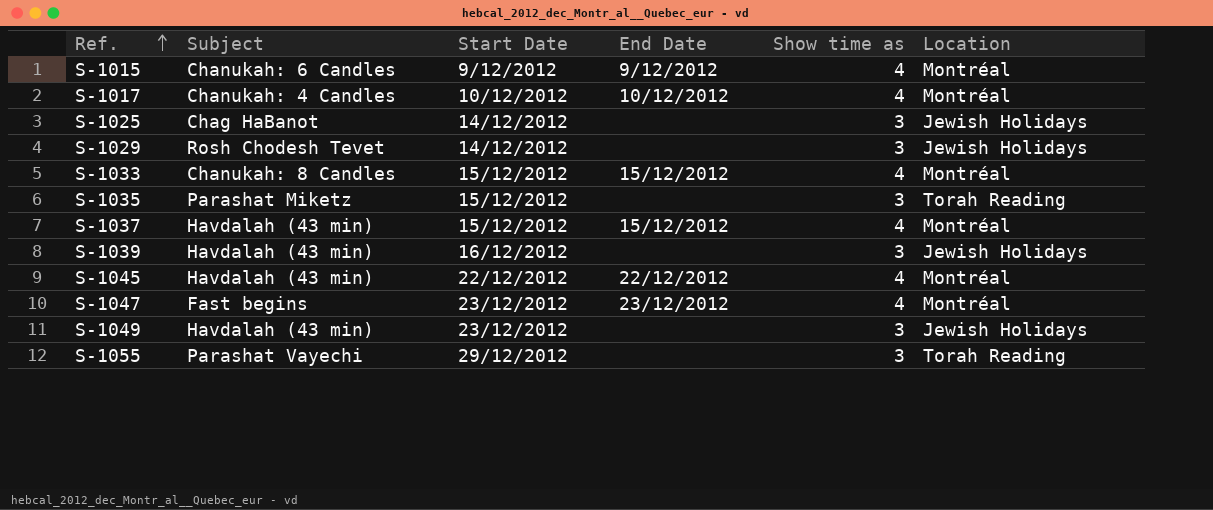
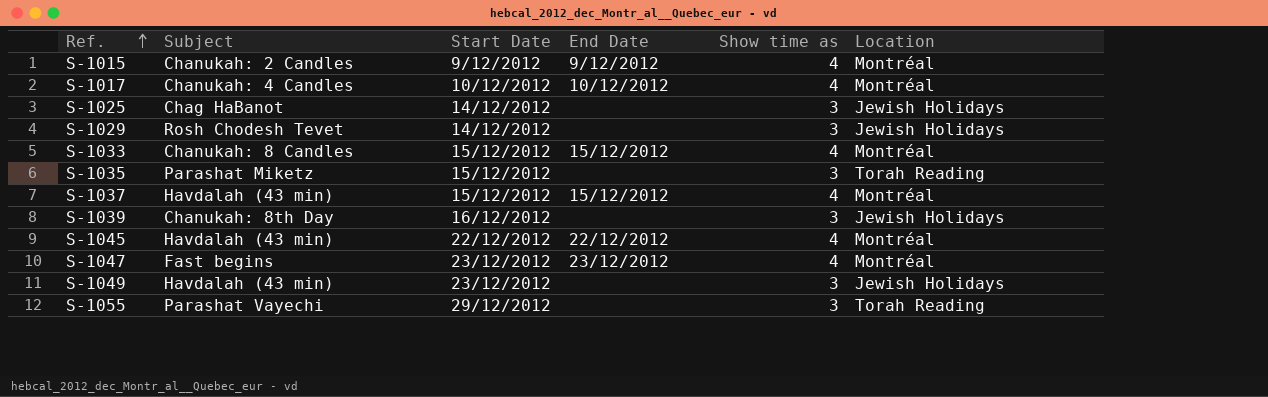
S-1015 | Subject: Chanukah: 6 Candles -> Chanukah: 2 Candles
S-1039 | Subject: Havdalah (43 min) -> Chanukah: 8th Day

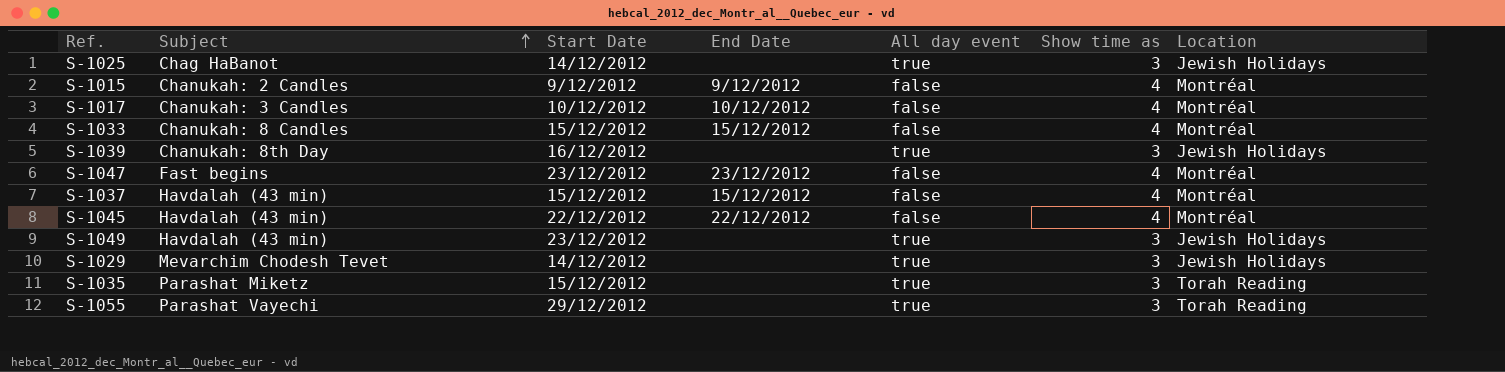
row order: Ref. ascending -> Subject ascending
column All day event | position: none -> 5
S-1017 | Subject: Chanukah: 4 Candles -> Chanukah: 3 Candles
S-1029 | Subject: Rosh Chodesh Tevet -> Mevarchim Chodesh Tevet

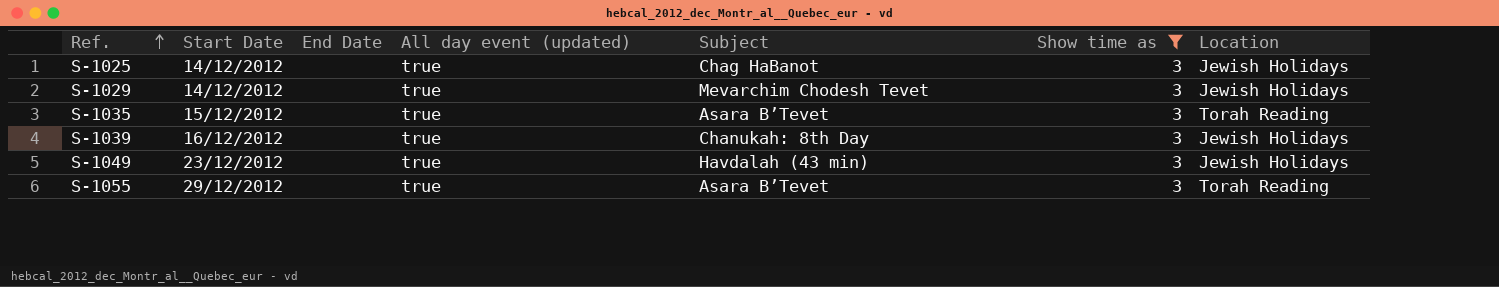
filter: none -> Show time as = 3
row order: Subject ascending -> Ref. ascending
column name: All day event -> All day event (updated)
column Subject | position: 2 -> 5
S-1035 | Subject: Parashat Miketz -> Asara B’Tevet
S-1055 | Subject: Parashat Vayechi -> Asara B’Tevet

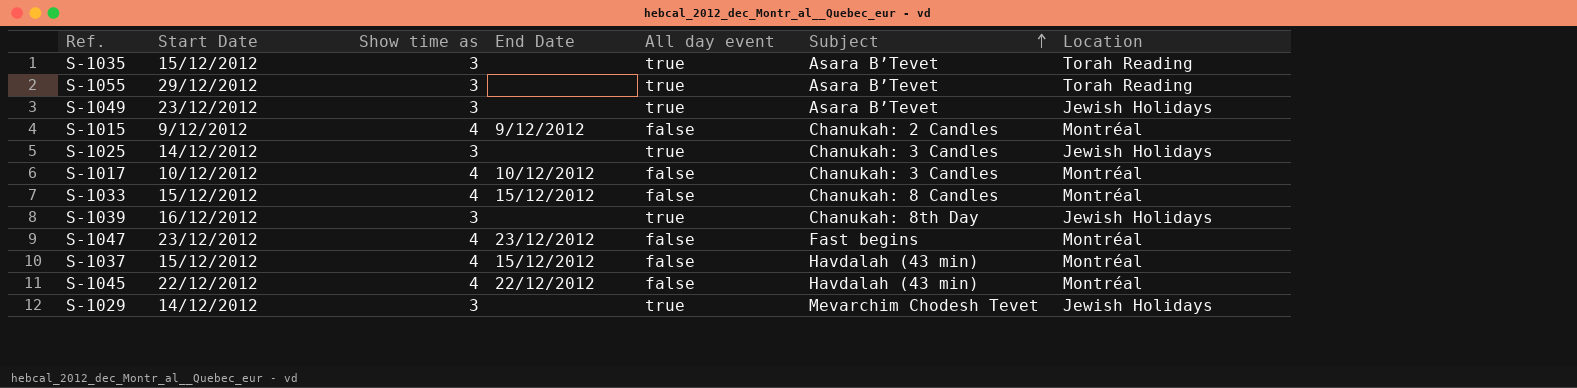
filter: Show time as = 3 -> none
row order: Ref. ascending -> Subject ascending
column Show time as | position: 6 -> 3
column name: All day event (updated) -> All day event
S-1049 | Subject: Havdalah (43 min) -> Asara B’Tevet
S-1025 | Subject: Chag HaBanot -> Chanukah: 3 Candles

